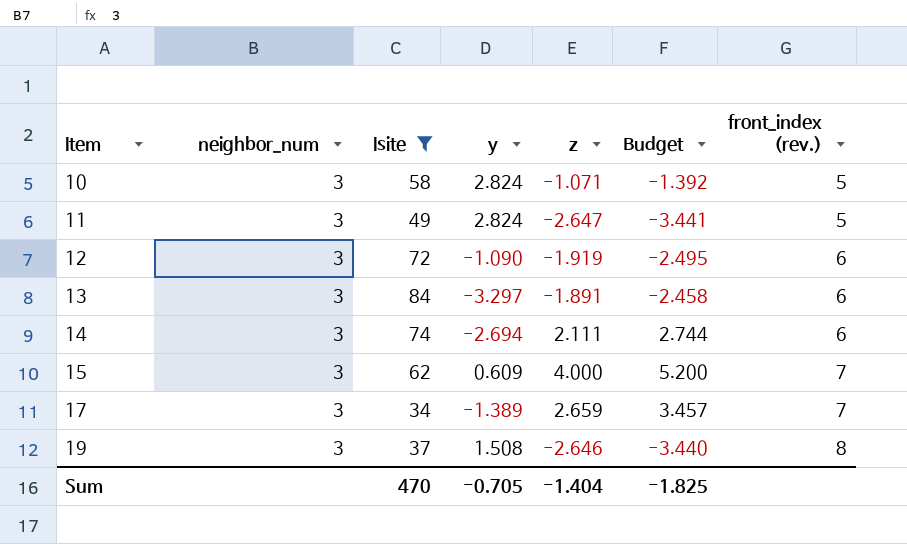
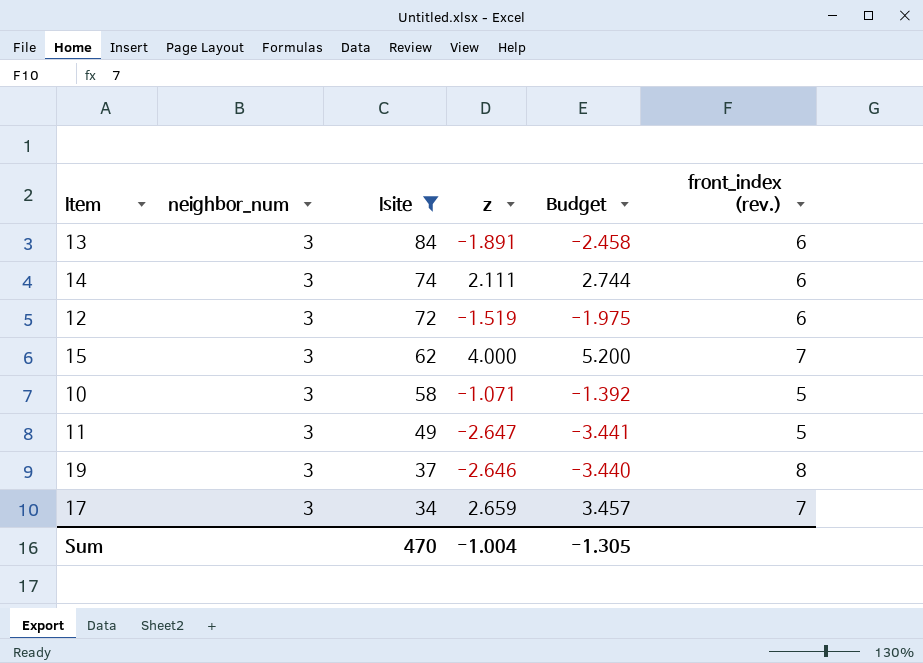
row order: Item ascending -> Isite descending
column y | position: 4 -> none
12 | z: -1.919 -> -1.519
12 | Budget: -2.495 -> -1.975
Sum | z: -1.404 -> -1.004
Sum | Budget: -1.825 -> -1.305

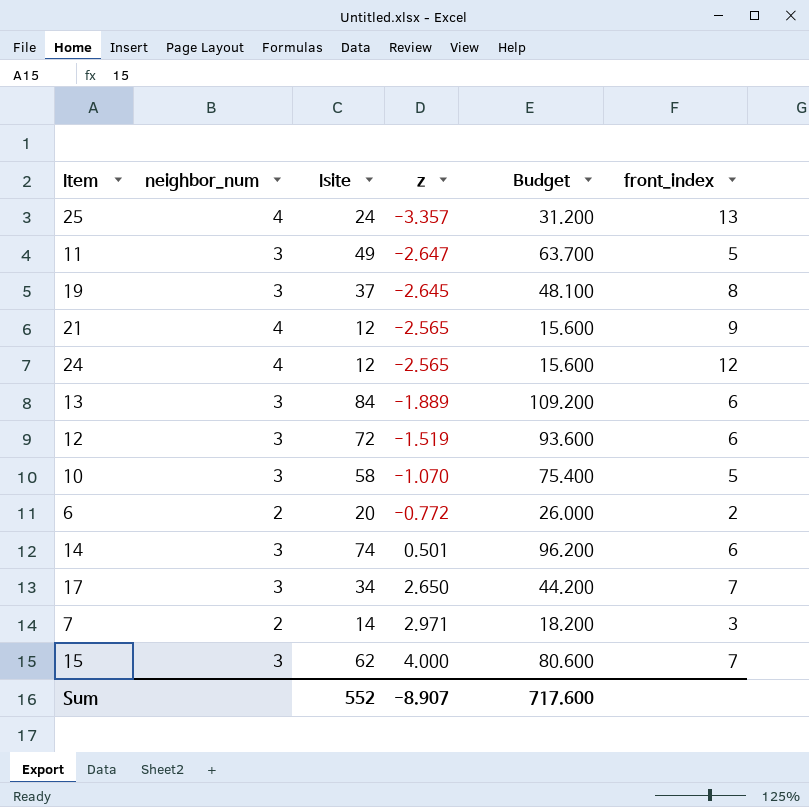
filter: Isite >= 34 -> none
row order: Isite descending -> z ascending
column Budget | formula: [z] * 1.3 -> [Isite] * 1.3
column name: front_index (rev.) -> front_index
19 | z: -2.646 -> -2.645
13 | z: -1.891 -> -1.889
10 | z: -1.071 -> -1.070
14 | z: 2.111 -> 0.501
17 | z: 2.659 -> 2.650
Sum | Isite: 470 -> 552
Sum | z: -1.004 -> -8.907
Sum | Budget: -1.305 -> 717.600

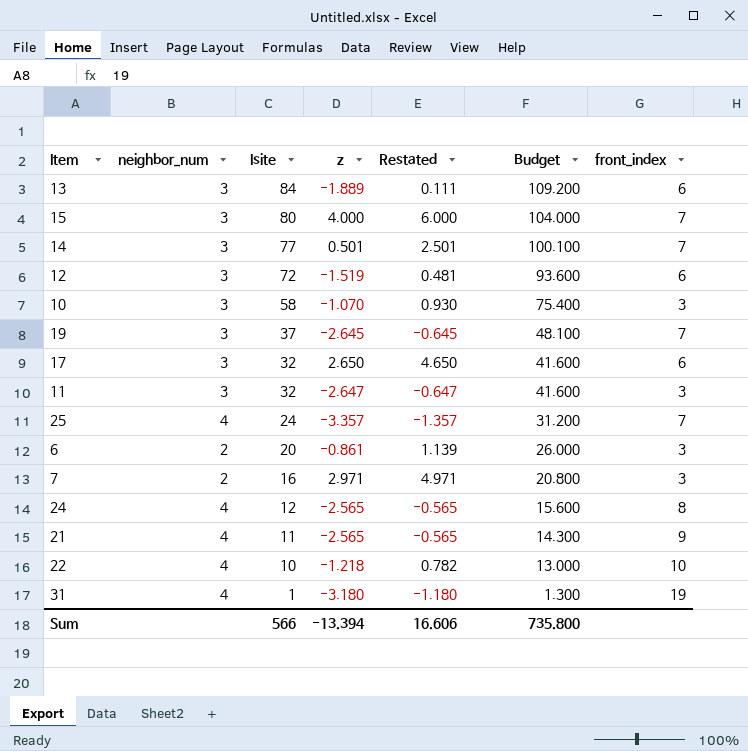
row order: z ascending -> Isite descending
column Restated | formula: none -> [z] + 2
15 | Isite: 62 -> 80
15 | Budget: 80.600 -> 104.000
14 | Isite: 74 -> 77
14 | Budget: 96.200 -> 100.100
14 | front_index: 6 -> 7
10 | front_index: 5 -> 3
19 | front_index: 8 -> 7
17 | Isite: 34 -> 32
17 | Budget: 44.200 -> 41.600
17 | front_index: 7 -> 6
11 | Isite: 49 -> 32
11 | Budget: 63.700 -> 41.600
11 | front_index: 5 -> 3
25 | front_index: 13 -> 7
6 | z: -0.772 -> -0.861
6 | front_index: 2 -> 3
7 | Isite: 14 -> 16
7 | Budget: 18.200 -> 20.800
24 | front_index: 12 -> 8
21 | Isite: 12 -> 11
21 | Budget: 15.600 -> 14.300
row 22: none -> 4 | 10 | -1.218 | 0.782 | 13.000 | 10
row 31: none -> 4 | 1 | -3.180 | -1.180 | 1.300 | 19
Sum | Isite: 552 -> 566
Sum | z: -8.907 -> -13.394
Sum | Budget: 717.600 -> 735.800

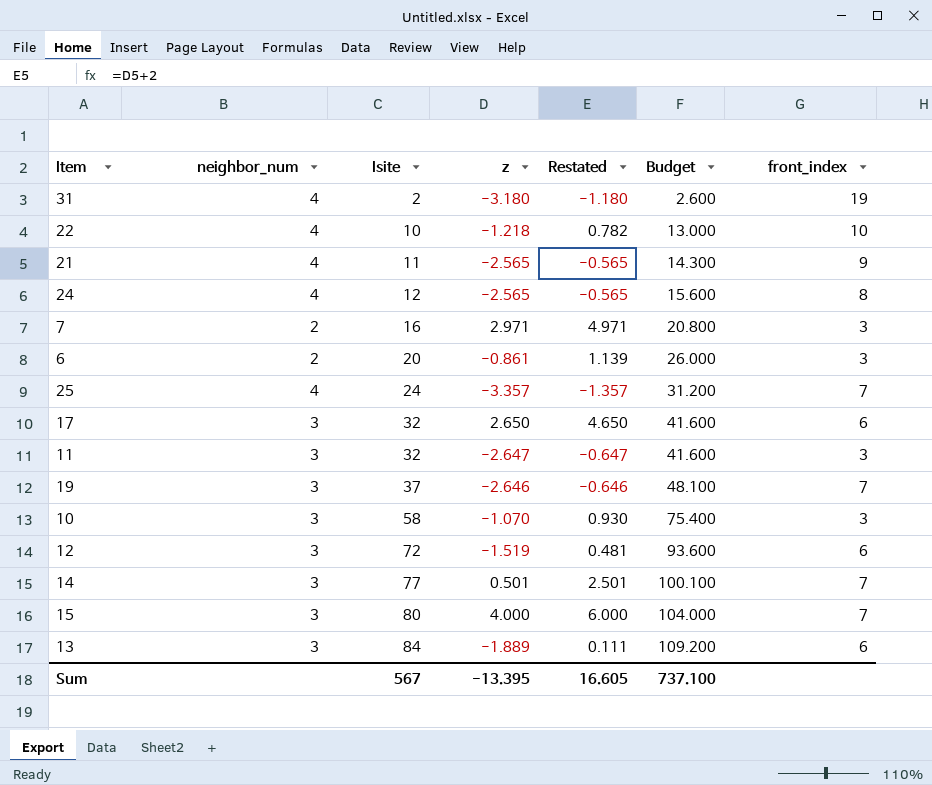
row order: Isite descending -> Isite ascending
31 | Isite: 1 -> 2
31 | Budget: 1.300 -> 2.600
19 | z: -2.645 -> -2.646
19 | Restated: -0.645 -> -0.646
Sum | Isite: 566 -> 567
Sum | z: -13.394 -> -13.395
Sum | Restated: 16.606 -> 16.605
Sum | Budget: 735.800 -> 737.100

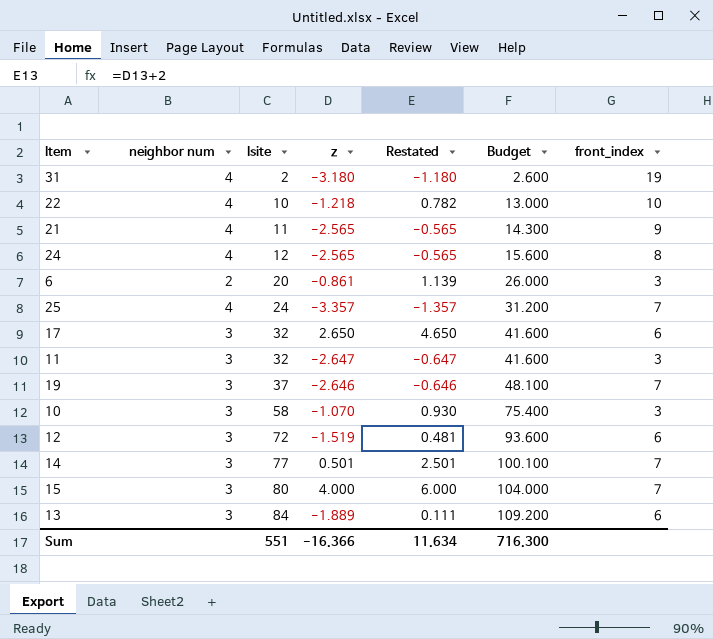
column name: neighbor_num -> neighbor num
row 7: 2 | 16 | 2.971 | 4.971 | 20.800 | 3 -> none
Sum | Isite: 567 -> 551
Sum | z: -13.395 -> -16.366
Sum | Restated: 16.605 -> 11.634
Sum | Budget: 737.100 -> 716.300

